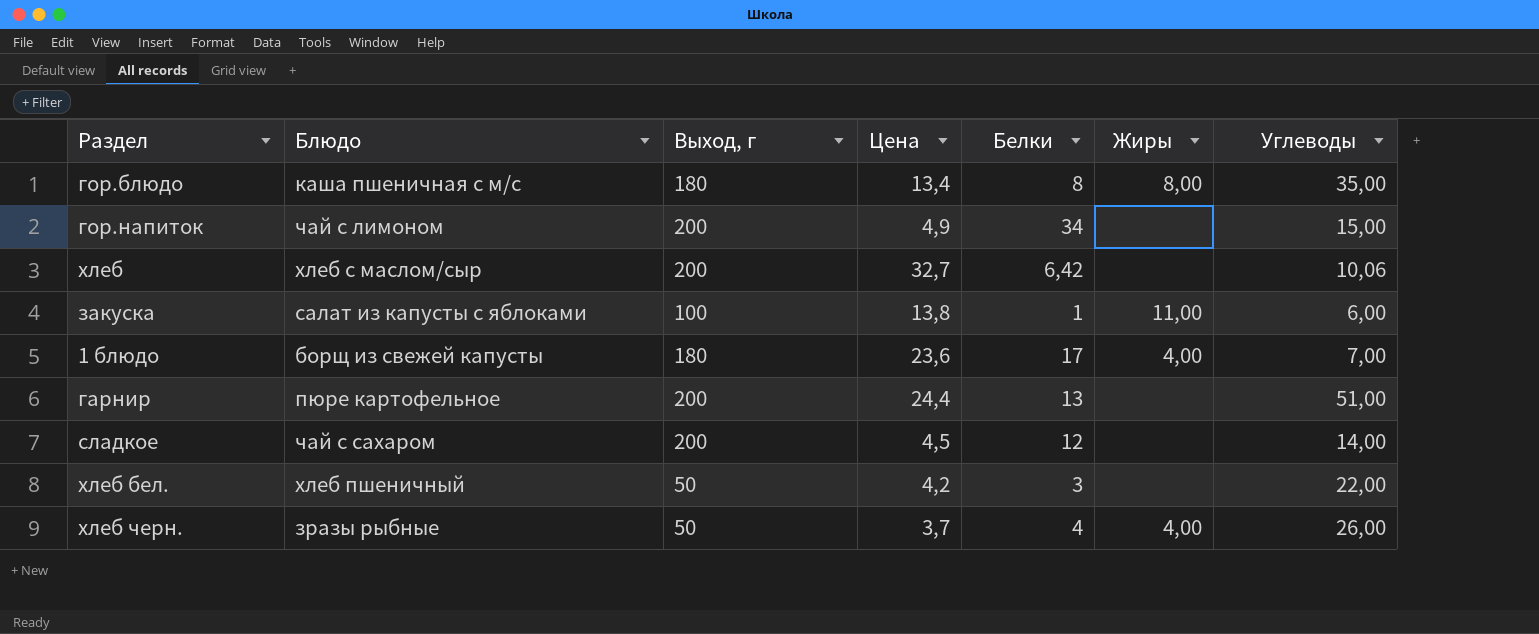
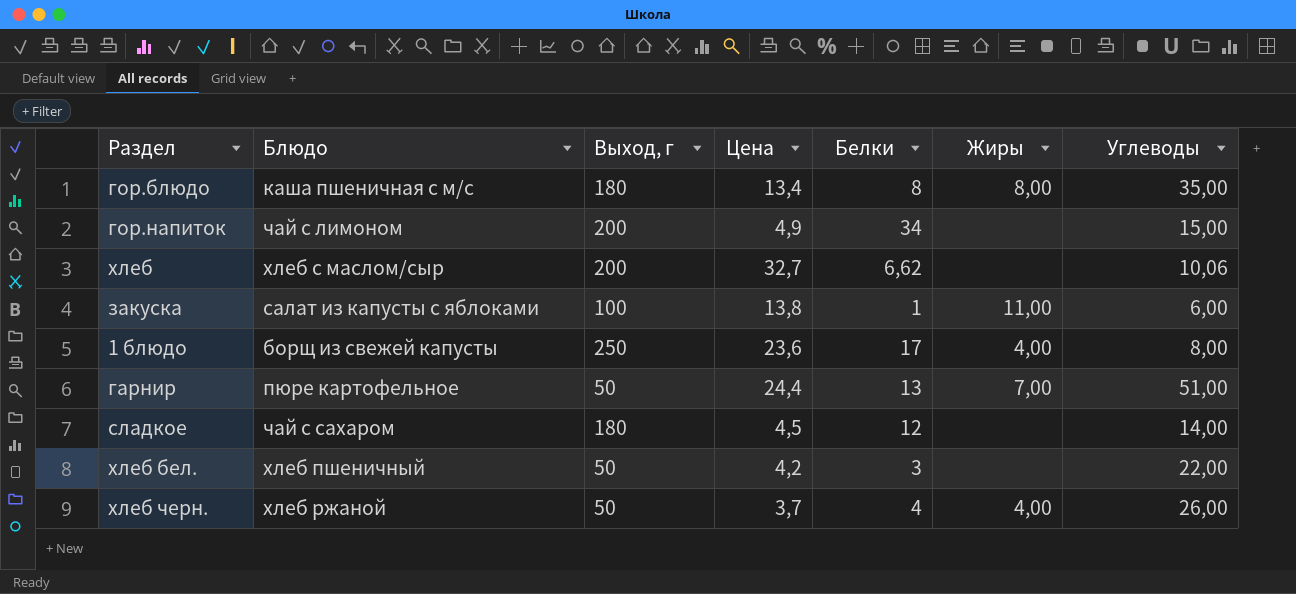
хлеб | Белки: 6,42 -> 6,62
1 блюдо | Выход, г: 180 -> 250
1 блюдо | Углеводы: 7,00 -> 8,00
гарнир | Выход, г: 200 -> 50
гарнир | Жиры: none -> 7,00
сладкое | Выход, г: 200 -> 180
хлеб черн. | Блюдо: зразы рыбные -> хлеб ржаной

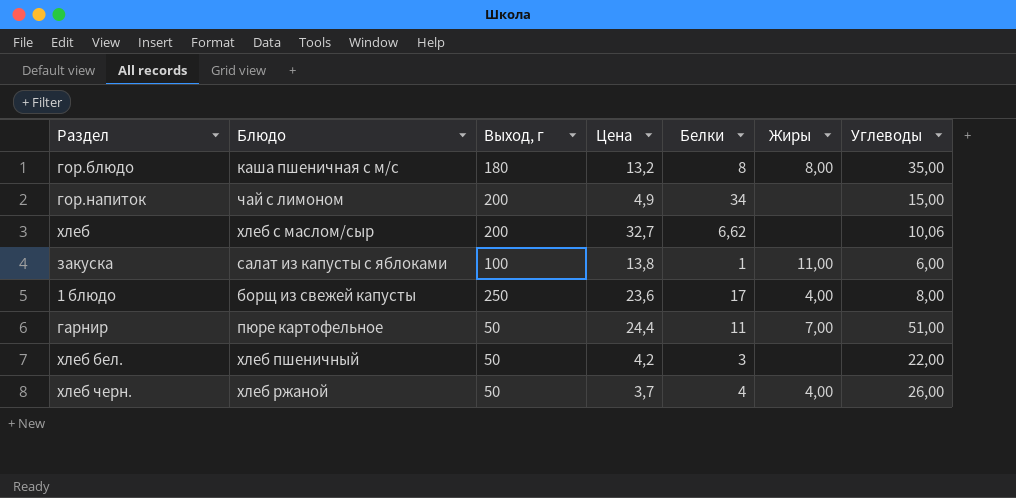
row сладкое: чай с сахаром | 180 | 4,5 | 12 | none | 14,00 -> none
гор.блюдо | Цена: 13,4 -> 13,2
гарнир | Белки: 13 -> 11

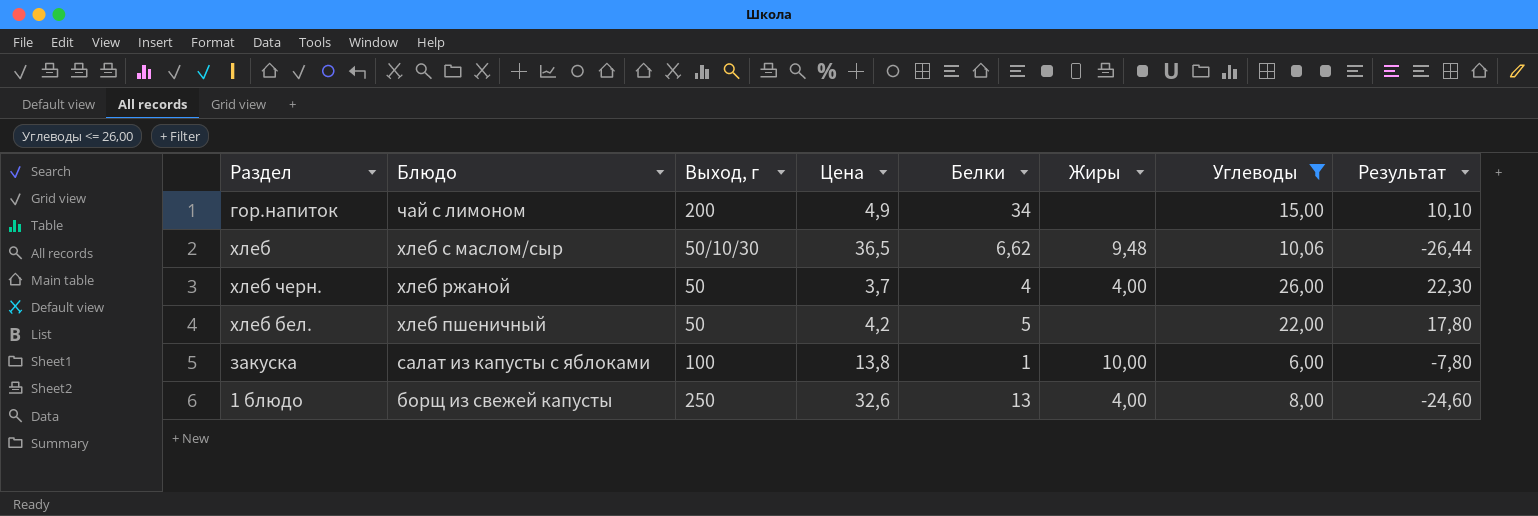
filter: none -> Углеводы <= 26,00
row order: none -> Блюдо descending
column Результат | formula: none -> [Углеводы] - [Цена]
хлеб | Выход, г: 200 -> 50/10/30
хлеб | Цена: 32,7 -> 36,5
хлеб | Жиры: none -> 9,48
хлеб бел. | Белки: 3 -> 5
закуска | Жиры: 11,00 -> 10,00
1 блюдо | Цена: 23,6 -> 32,6
1 блюдо | Белки: 17 -> 13

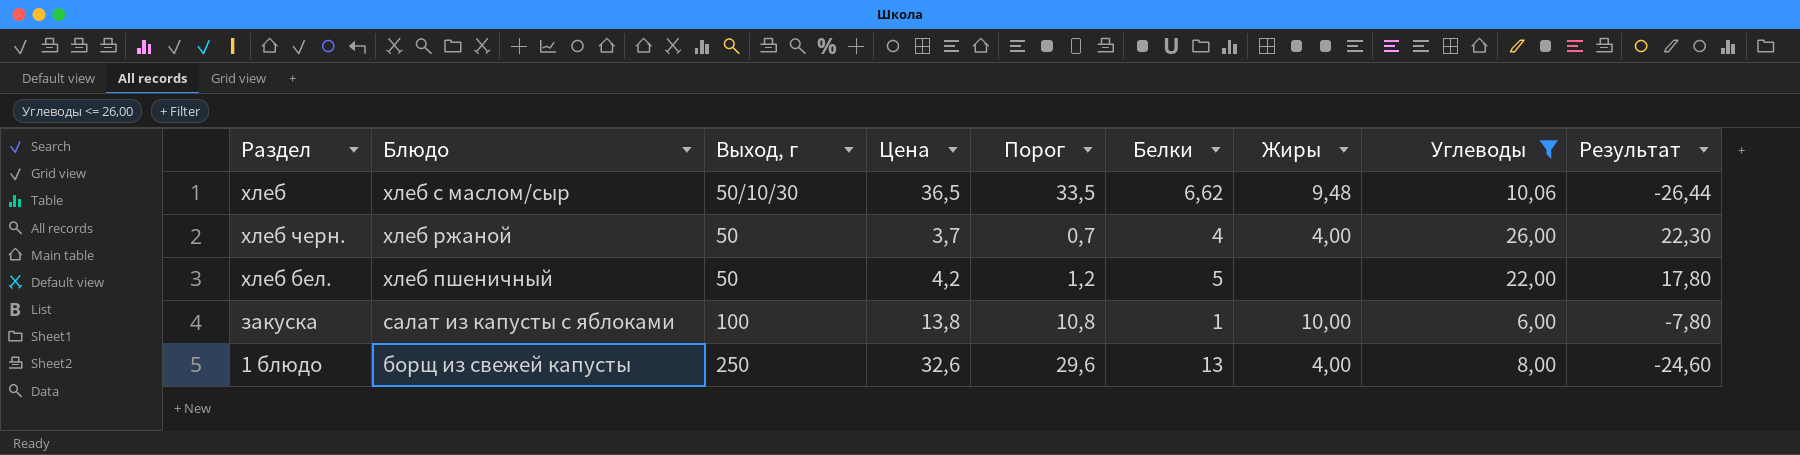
column Порог | formula: none -> [Цена] - 3
row гор.напиток: чай с лимоном | 200 | 4,9 | 34 | none | 15,00 | 10,10 -> none

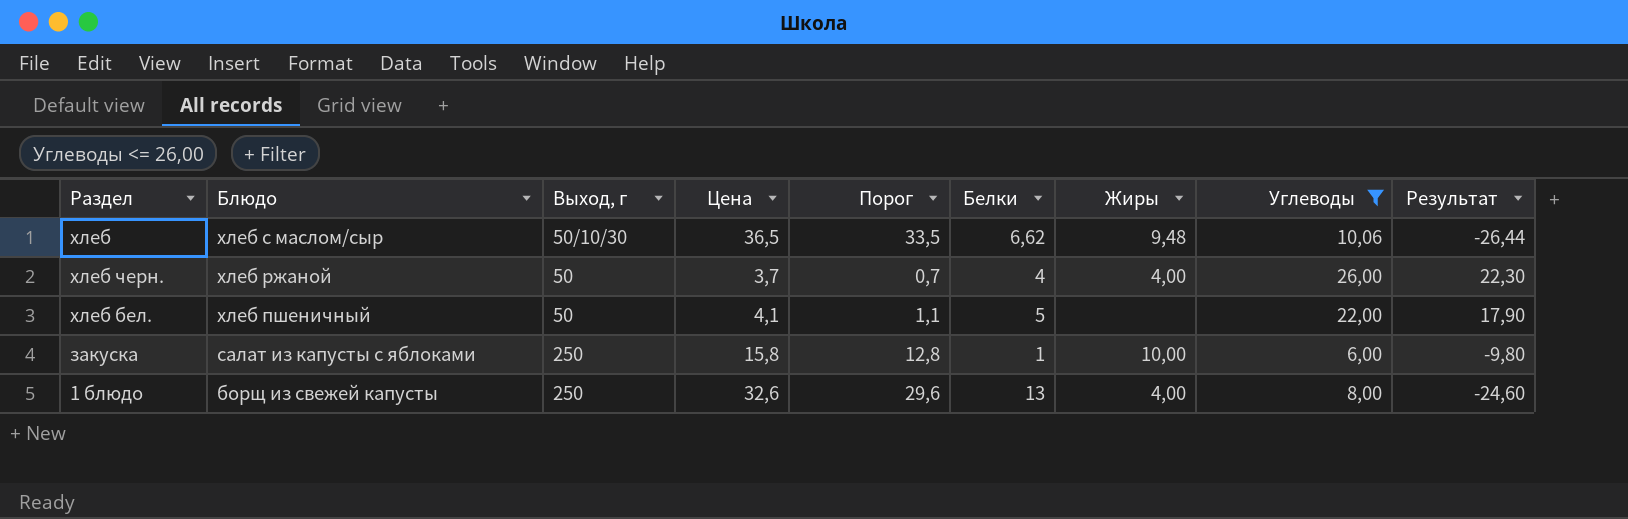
хлеб бел. | Цена: 4,2 -> 4,1
хлеб бел. | Порог: 1,2 -> 1,1
хлеб бел. | Результат: 17,80 -> 17,90
закуска | Выход, г: 100 -> 250
закуска | Цена: 13,8 -> 15,8
закуска | Порог: 10,8 -> 12,8
закуска | Результат: -7,80 -> -9,80

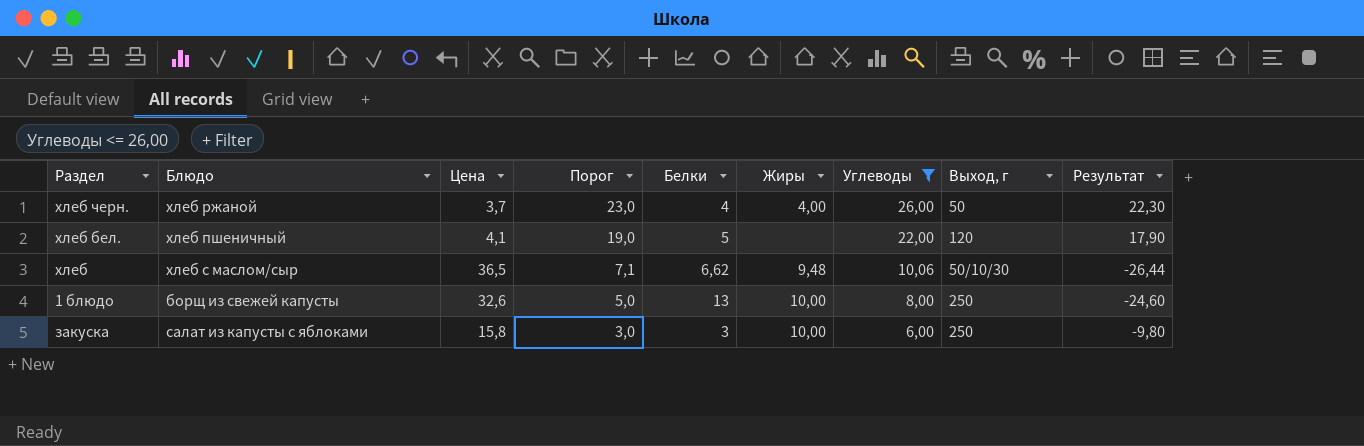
row order: Блюдо descending -> Порог descending
column Порог | formula: [Цена] - 3 -> [Углеводы] - 3
column Выход, г | position: 3 -> 8
хлеб бел. | Выход, г: 50 -> 120
1 блюдо | Жиры: 4,00 -> 10,00
закуска | Белки: 1 -> 3

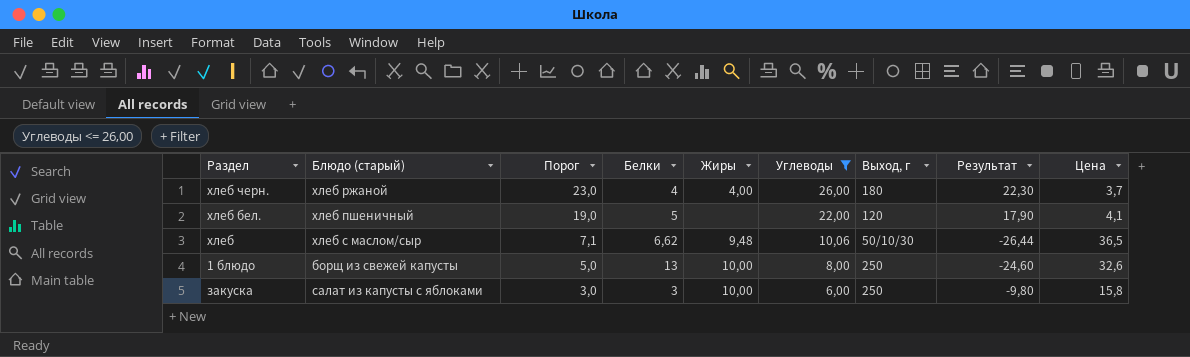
column name: Блюдо -> Блюдо (старый)
column Цена | position: 3 -> 9
хлеб черн. | Выход, г: 50 -> 180

